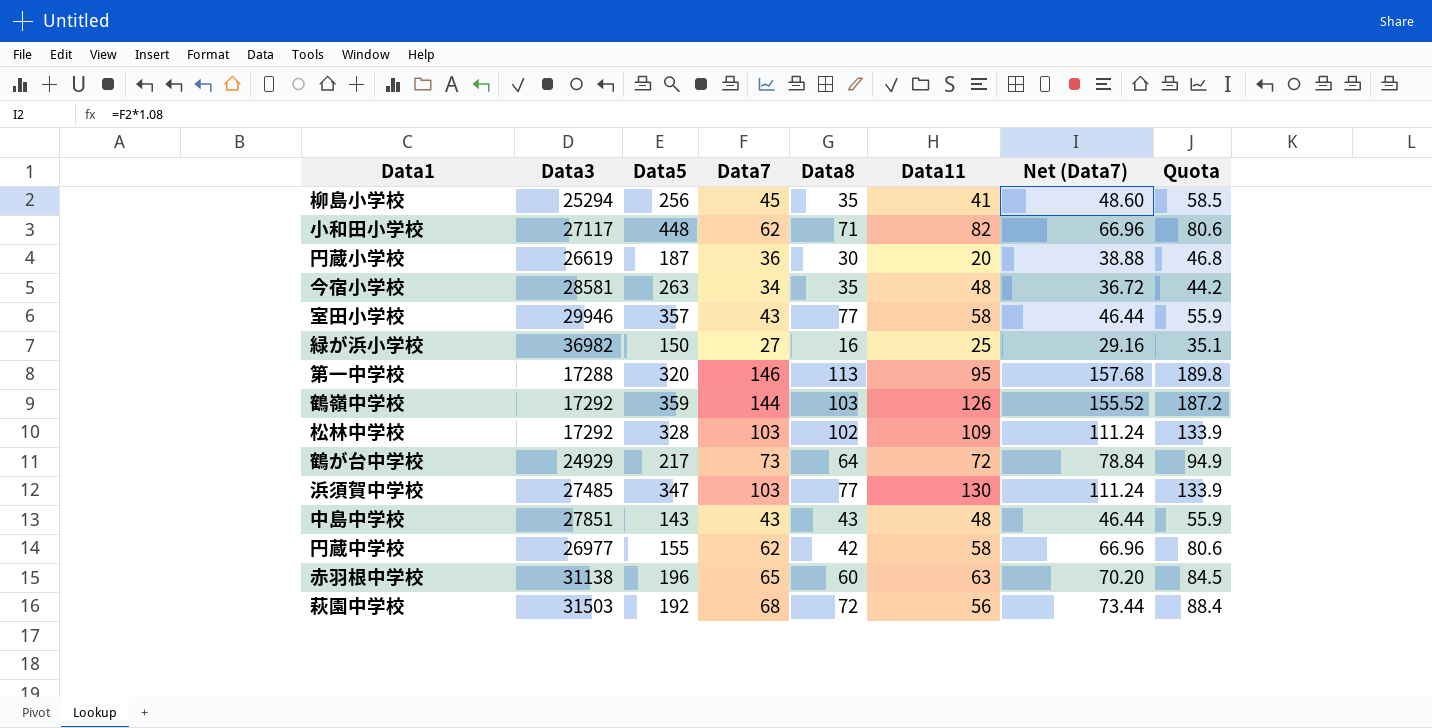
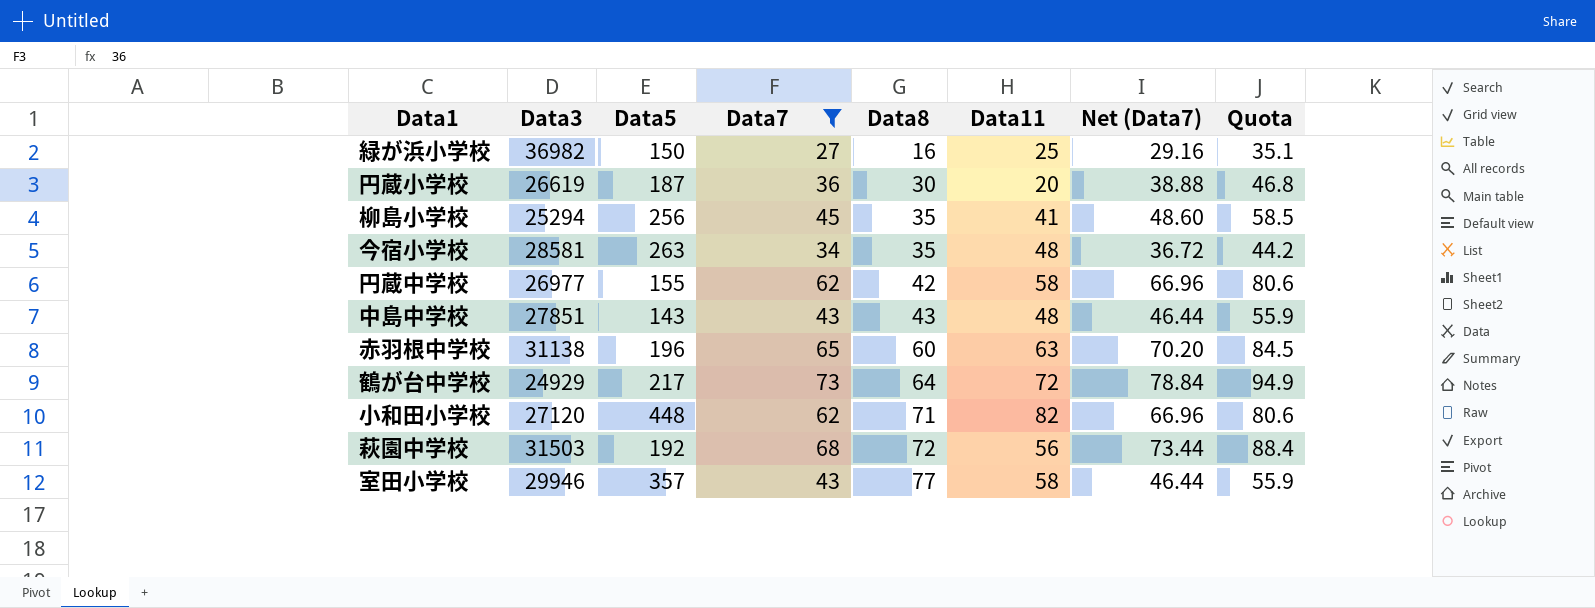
filter: none -> Data7 <= 73
row order: none -> Data8 ascending
小和田小学校 | Data3: 27117 -> 27120

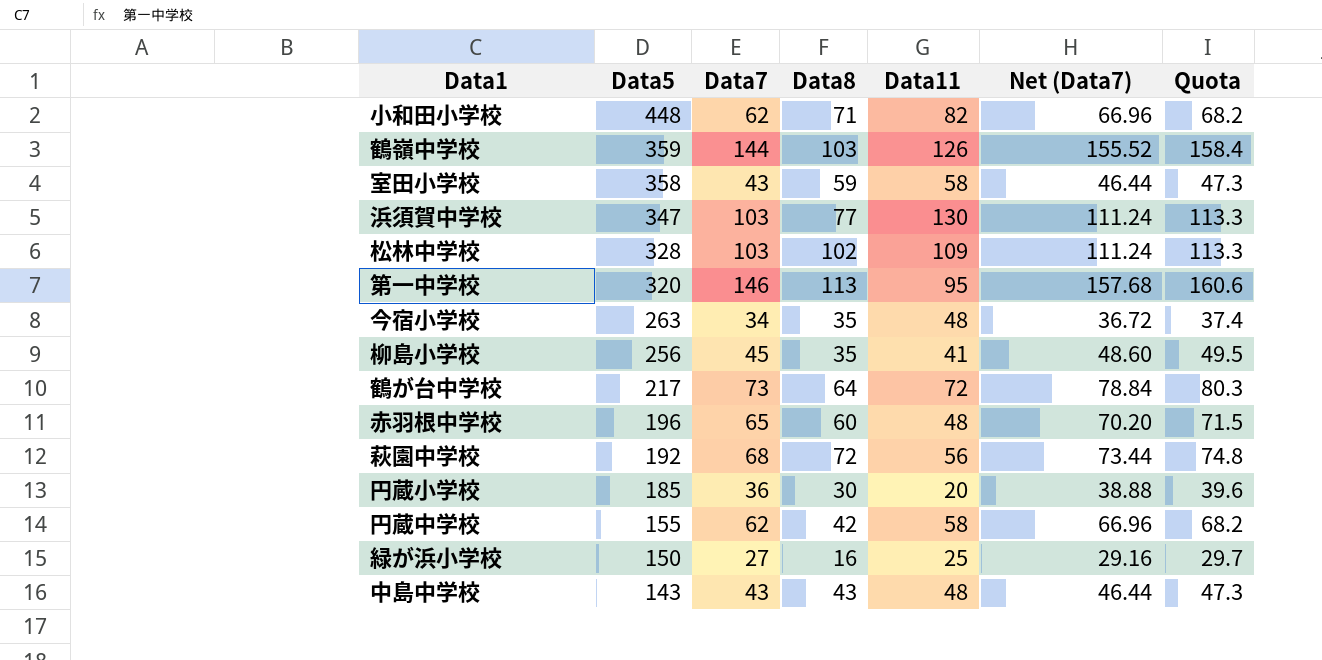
filter: Data7 <= 73 -> none
row order: Data8 ascending -> Data5 descending
column Data3 | position: 2 -> none
column Quota | formula: [Data7] * 1.3 -> [Data7] * 1.1
室田小学校 | Data5: 357 -> 358
室田小学校 | Data8: 77 -> 59
赤羽根中学校 | Data11: 63 -> 48
円蔵小学校 | Data5: 187 -> 185

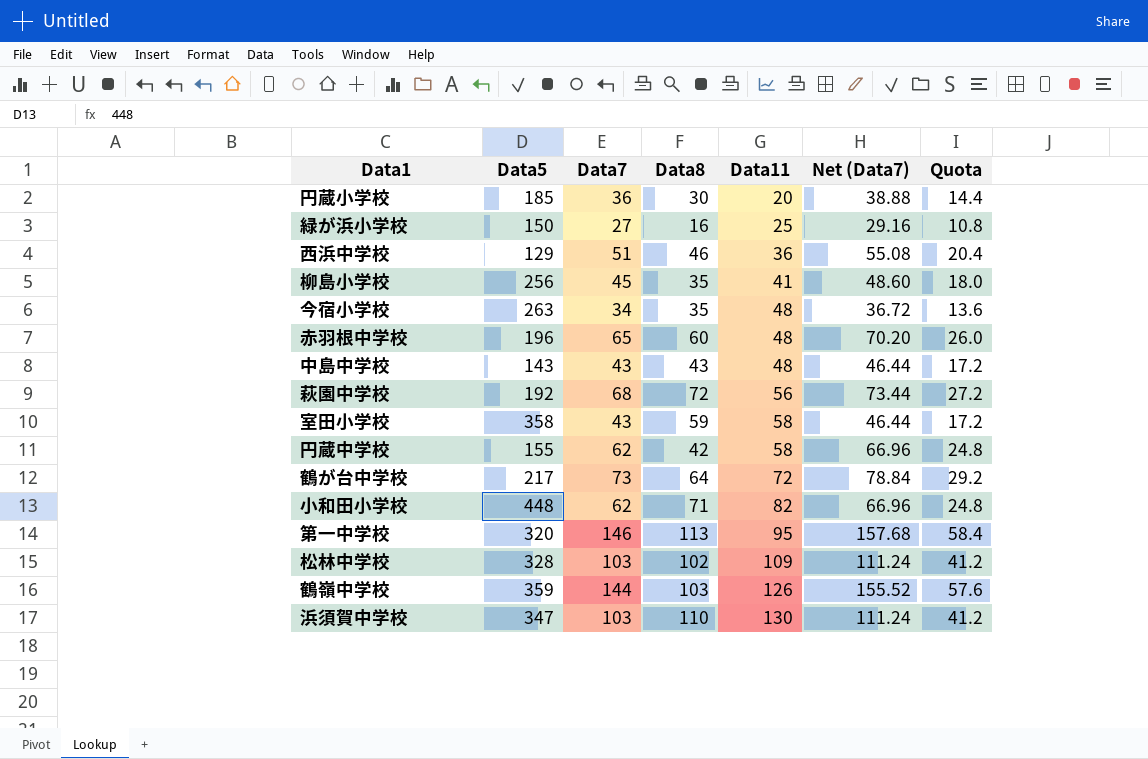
row order: Data5 descending -> Data11 ascending
column Quota | formula: [Data7] * 1.1 -> [Data7] * 0.4
row 西浜中学校: none -> 129 | 51 | 46 | 36 | 55.08 | 20.4
浜須賀中学校 | Data8: 77 -> 110

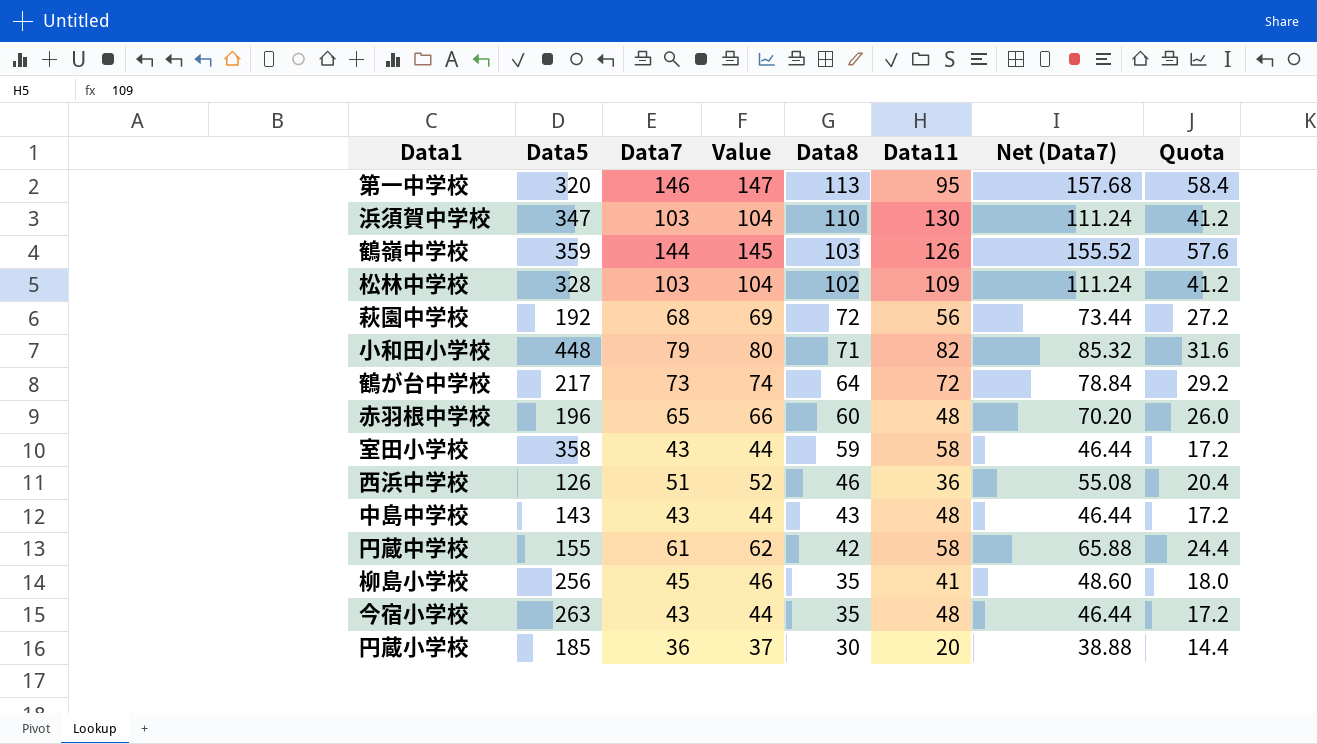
row order: Data11 ascending -> Data8 descending
column Value | formula: none -> [Data7] + 1
row 緑が浜小学校: 150 | 27 | 16 | 25 | 29.16 | 10.8 -> none
小和田小学校 | Data7: 62 -> 79
小和田小学校 | Net (Data7): 66.96 -> 85.32
小和田小学校 | Quota: 24.8 -> 31.6
西浜中学校 | Data5: 129 -> 126
円蔵中学校 | Data7: 62 -> 61
円蔵中学校 | Net (Data7): 66.96 -> 65.88
円蔵中学校 | Quota: 24.8 -> 24.4
今宿小学校 | Data7: 34 -> 43
今宿小学校 | Net (Data7): 36.72 -> 46.44
今宿小学校 | Quota: 13.6 -> 17.2

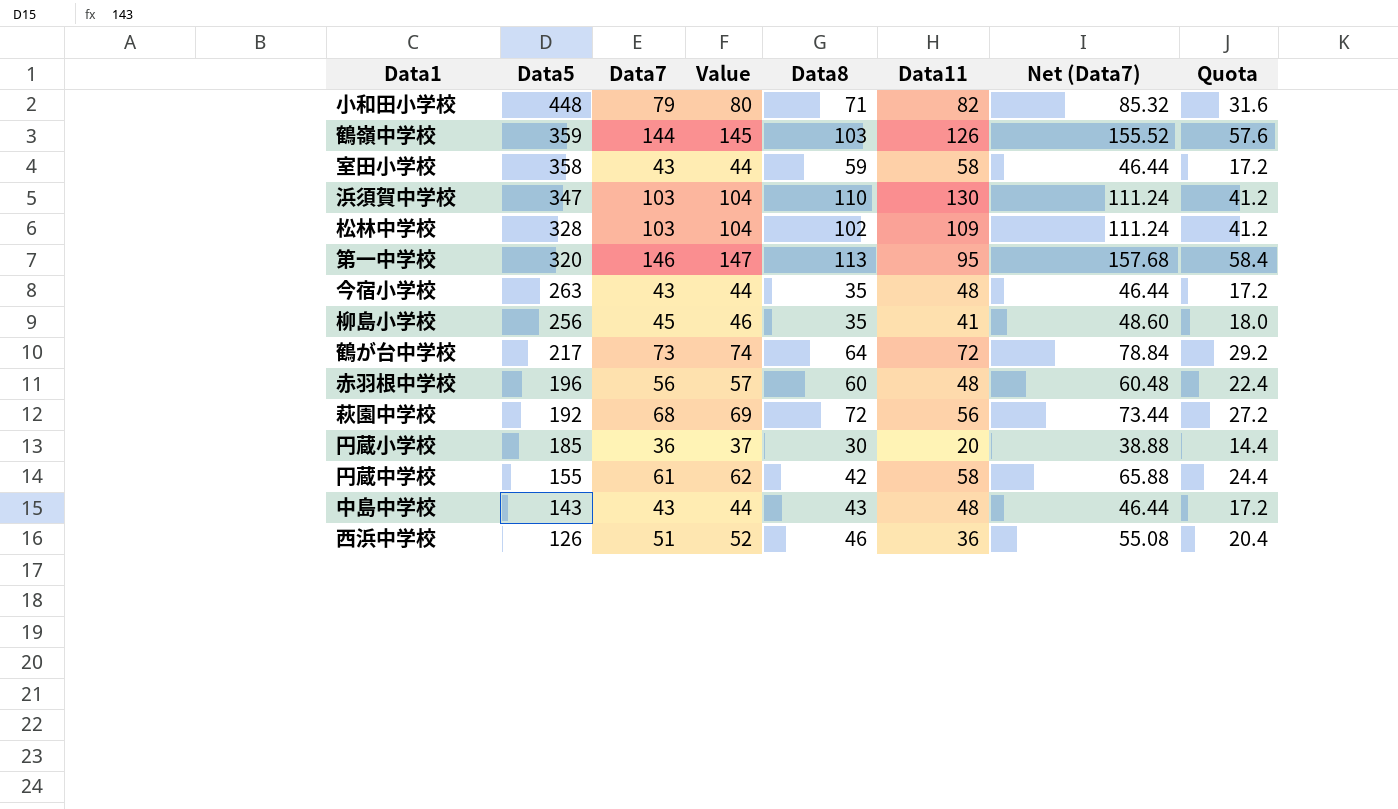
row order: Data8 descending -> Data5 descending
赤羽根中学校 | Data7: 65 -> 56
赤羽根中学校 | Value: 66 -> 57
赤羽根中学校 | Net (Data7): 70.20 -> 60.48
赤羽根中学校 | Quota: 26.0 -> 22.4

